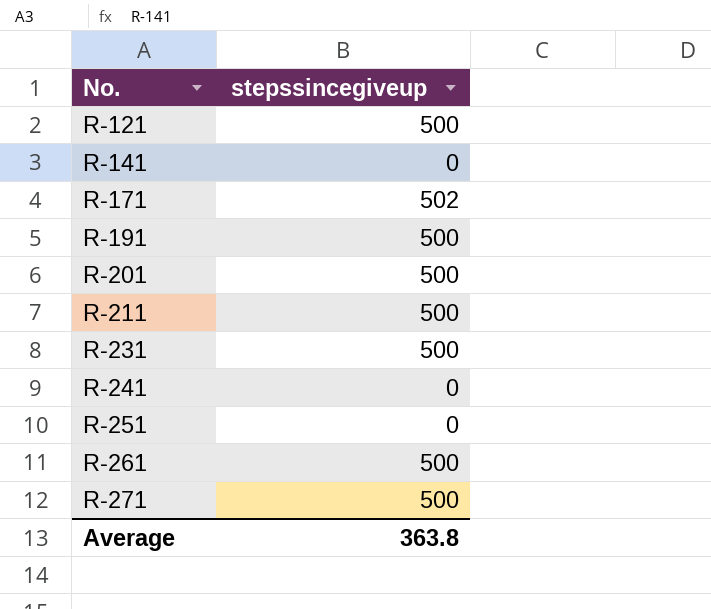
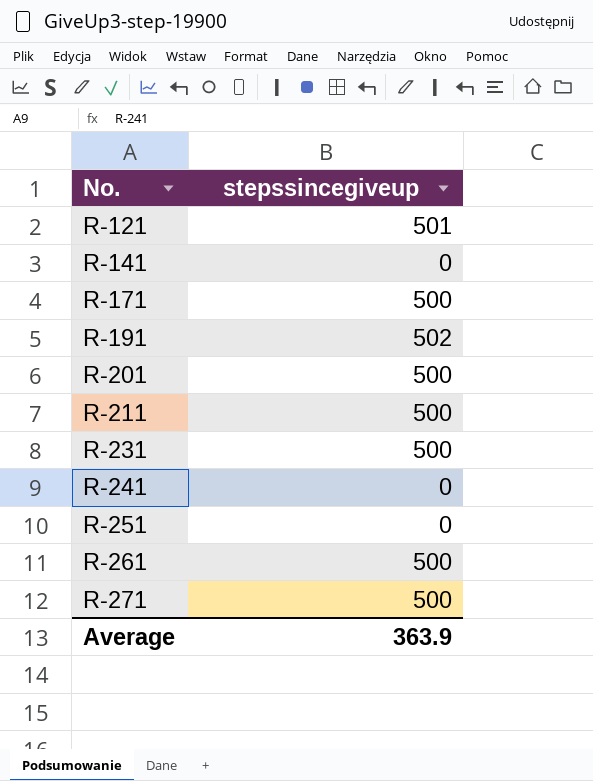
R-121 | stepssincegiveup: 500 -> 501
R-171 | stepssincegiveup: 502 -> 500
R-191 | stepssincegiveup: 500 -> 502
Average | stepssincegiveup: 363.8 -> 363.9

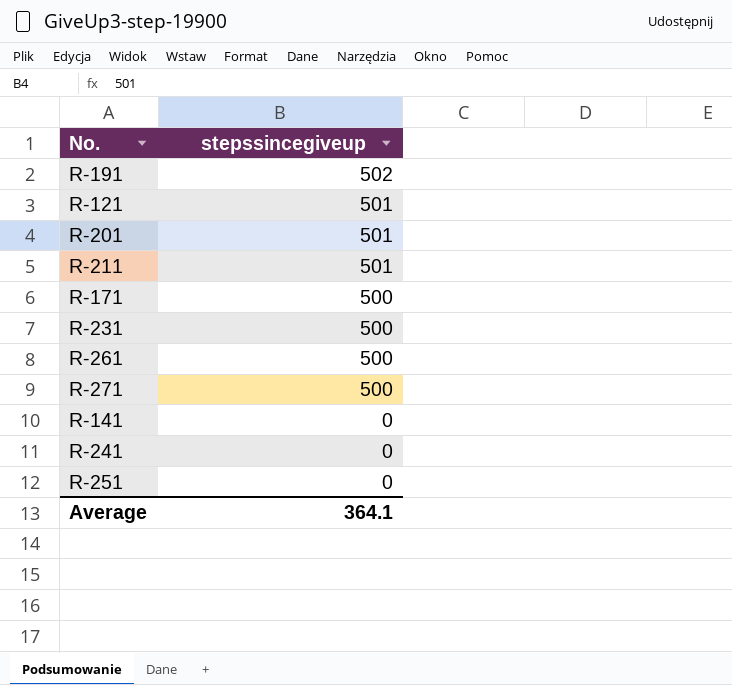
row order: No. ascending -> stepssincegiveup descending
R-201 | stepssincegiveup: 500 -> 501
R-211 | stepssincegiveup: 500 -> 501
Average | stepssincegiveup: 363.9 -> 364.1

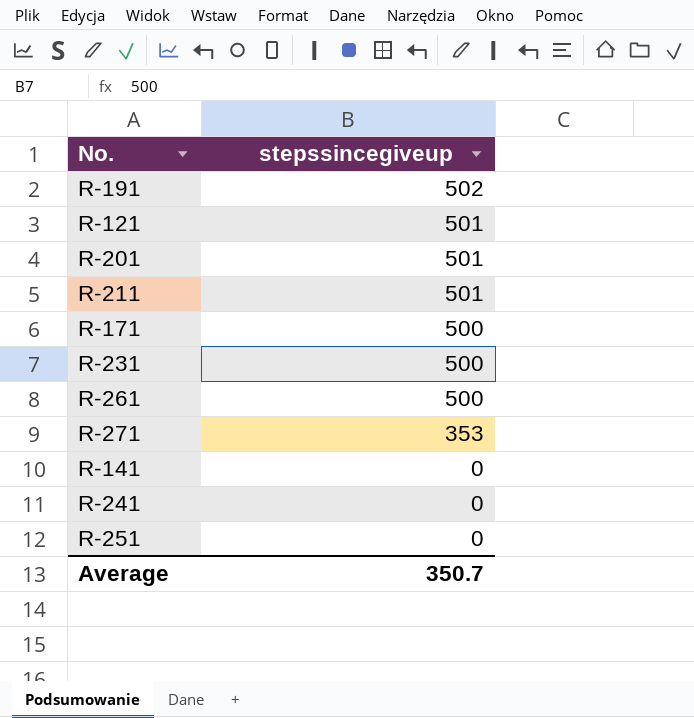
R-271 | stepssincegiveup: 500 -> 353
Average | stepssincegiveup: 364.1 -> 350.7

